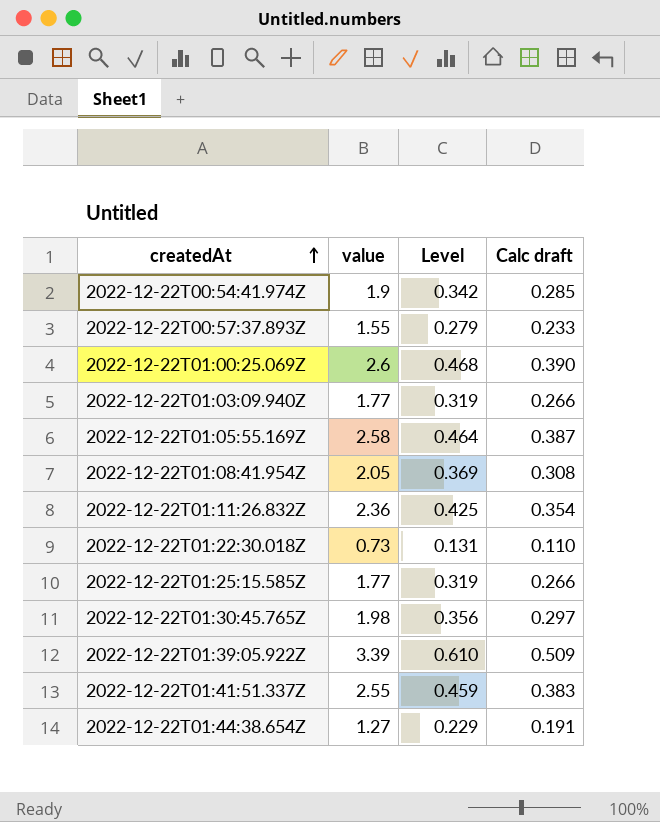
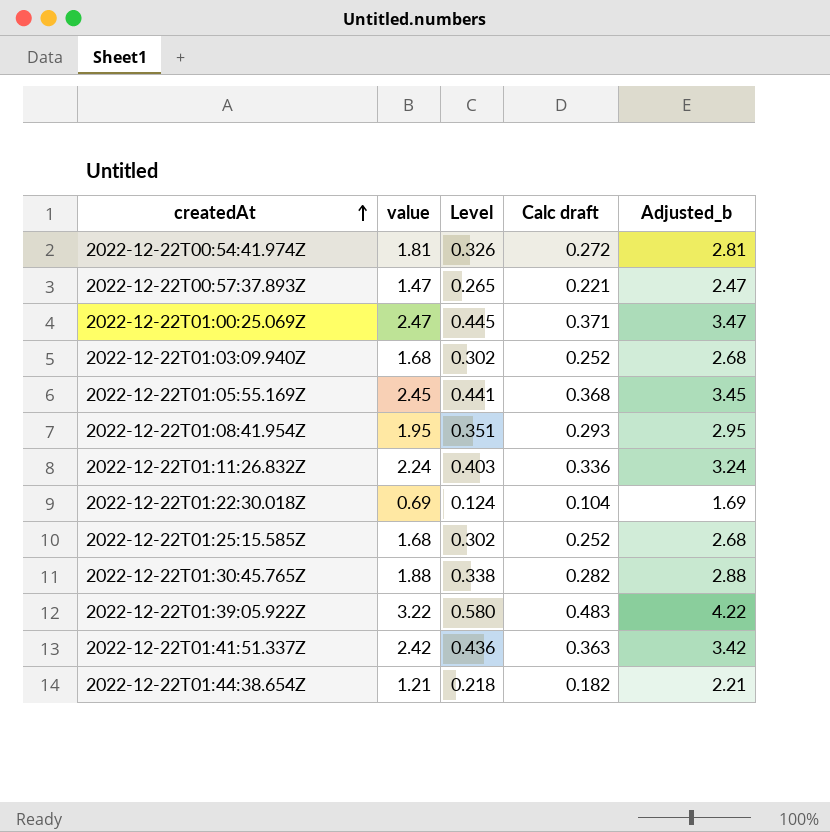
column Adjusted_b | formula: none -> [value] + 1
2022-12-22T00:54:41.974Z | value: 1.9 -> 1.81
2022-12-22T00:54:41.974Z | Level: 0.342 -> 0.326
2022-12-22T00:54:41.974Z | Calc draft: 0.285 -> 0.272
2022-12-22T00:57:37.893Z | value: 1.55 -> 1.47
2022-12-22T00:57:37.893Z | Level: 0.279 -> 0.265
2022-12-22T00:57:37.893Z | Calc draft: 0.233 -> 0.221
2022-12-22T01:00:25.069Z | value: 2.6 -> 2.47
2022-12-22T01:00:25.069Z | Level: 0.468 -> 0.445
2022-12-22T01:00:25.069Z | Calc draft: 0.390 -> 0.371
2022-12-22T01:03:09.940Z | value: 1.77 -> 1.68
2022-12-22T01:03:09.940Z | Level: 0.319 -> 0.302
2022-12-22T01:03:09.940Z | Calc draft: 0.266 -> 0.252
2022-12-22T01:05:55.169Z | value: 2.58 -> 2.45
2022-12-22T01:05:55.169Z | Level: 0.464 -> 0.441
2022-12-22T01:05:55.169Z | Calc draft: 0.387 -> 0.368
2022-12-22T01:08:41.954Z | value: 2.05 -> 1.95
2022-12-22T01:08:41.954Z | Level: 0.369 -> 0.351
2022-12-22T01:08:41.954Z | Calc draft: 0.308 -> 0.293
2022-12-22T01:11:26.832Z | value: 2.36 -> 2.24
2022-12-22T01:11:26.832Z | Level: 0.425 -> 0.403
2022-12-22T01:11:26.832Z | Calc draft: 0.354 -> 0.336
2022-12-22T01:22:30.018Z | value: 0.73 -> 0.69
2022-12-22T01:22:30.018Z | Level: 0.131 -> 0.124
2022-12-22T01:22:30.018Z | Calc draft: 0.110 -> 0.104
2022-12-22T01:25:15.585Z | value: 1.77 -> 1.68
2022-12-22T01:25:15.585Z | Level: 0.319 -> 0.302
2022-12-22T01:25:15.585Z | Calc draft: 0.266 -> 0.252
2022-12-22T01:30:45.765Z | value: 1.98 -> 1.88
2022-12-22T01:30:45.765Z | Level: 0.356 -> 0.338
2022-12-22T01:30:45.765Z | Calc draft: 0.297 -> 0.282
2022-12-22T01:39:05.922Z | value: 3.39 -> 3.22
2022-12-22T01:39:05.922Z | Level: 0.610 -> 0.580
2022-12-22T01:39:05.922Z | Calc draft: 0.509 -> 0.483
2022-12-22T01:41:51.337Z | value: 2.55 -> 2.42
2022-12-22T01:41:51.337Z | Level: 0.459 -> 0.436
2022-12-22T01:41:51.337Z | Calc draft: 0.383 -> 0.363
2022-12-22T01:44:38.654Z | value: 1.27 -> 1.21
2022-12-22T01:44:38.654Z | Level: 0.229 -> 0.218
2022-12-22T01:44:38.654Z | Calc draft: 0.191 -> 0.182

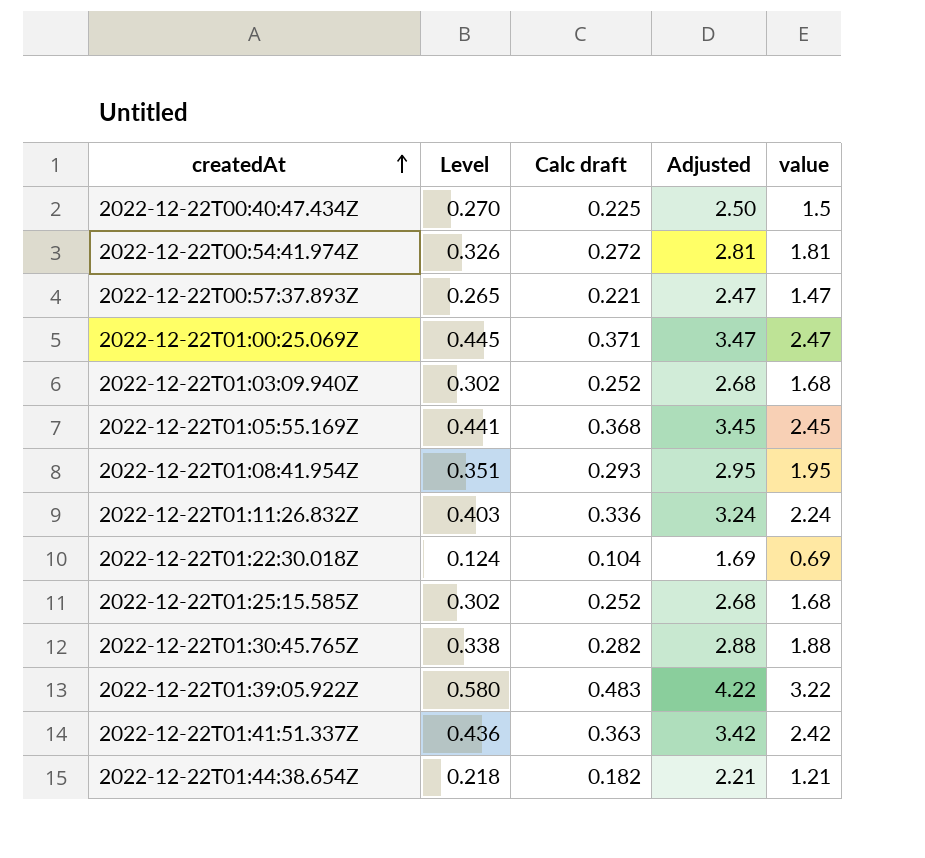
column name: Adjusted_b -> Adjusted
column value | position: 2 -> 5
row 2022-12-22T00:40:47.434Z: none -> 0.270 | 0.225 | 2.50 | 1.5

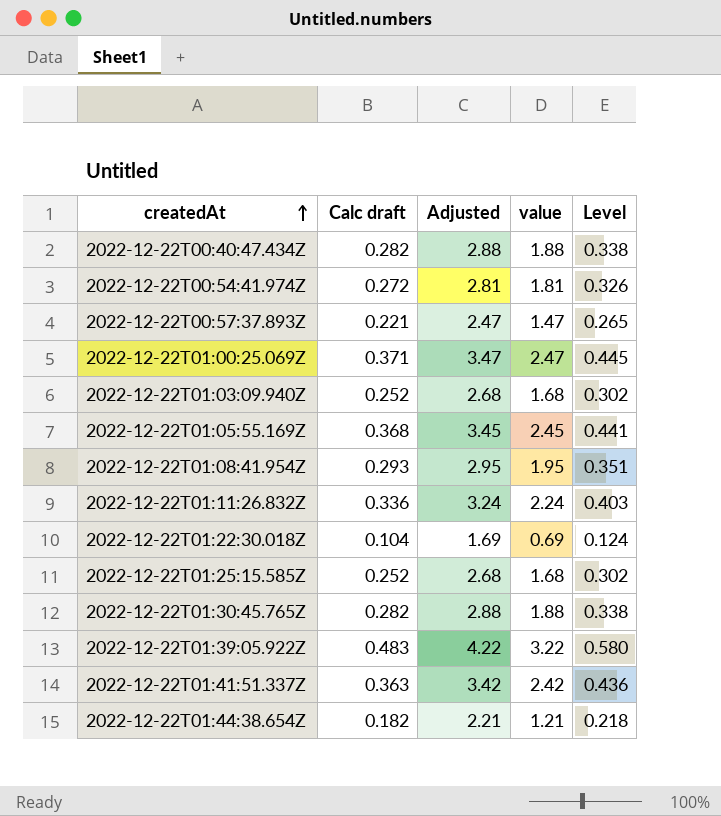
column Level | position: 2 -> 5
2022-12-22T00:40:47.434Z | Calc draft: 0.225 -> 0.282
2022-12-22T00:40:47.434Z | Adjusted: 2.50 -> 2.88
2022-12-22T00:40:47.434Z | value: 1.5 -> 1.88
2022-12-22T00:40:47.434Z | Level: 0.270 -> 0.338

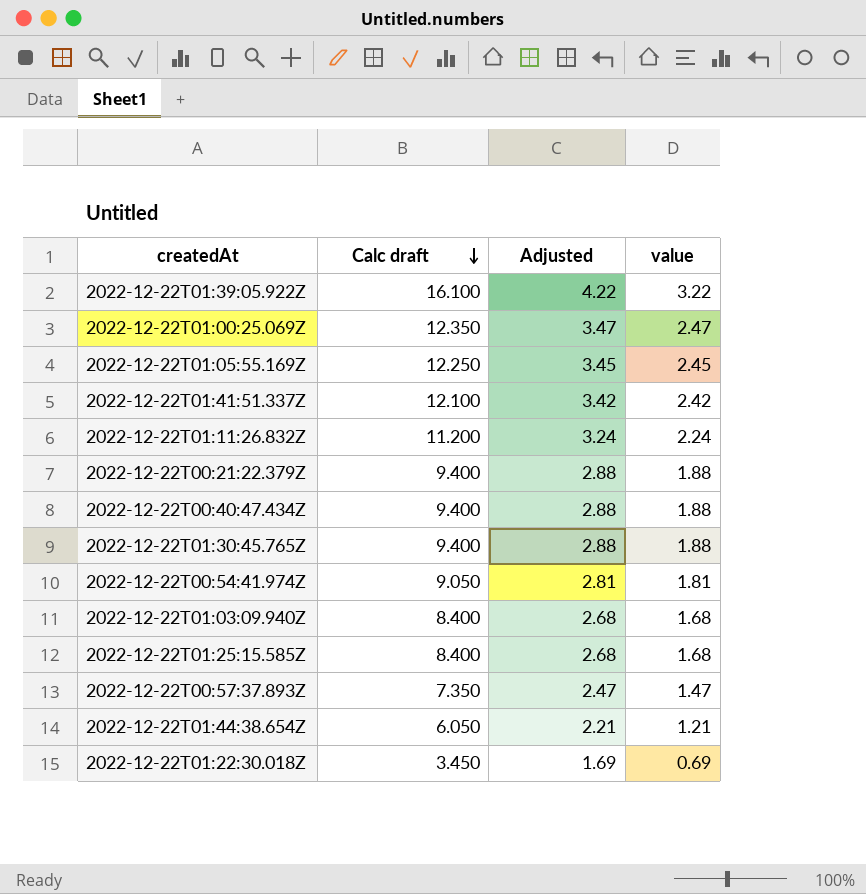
row order: createdAt ascending -> Calc draft descending
column Level | formula: [value] * 0.18 -> none
column Calc draft | formula: [value] * 0.15 -> [value] * 5
row 2022-12-22T01:08:41.954Z: 0.293 | 2.95 | 1.95 | 0.351 -> none
row 2022-12-22T00:21:22.379Z: none -> 9.400 | 2.88 | 1.88

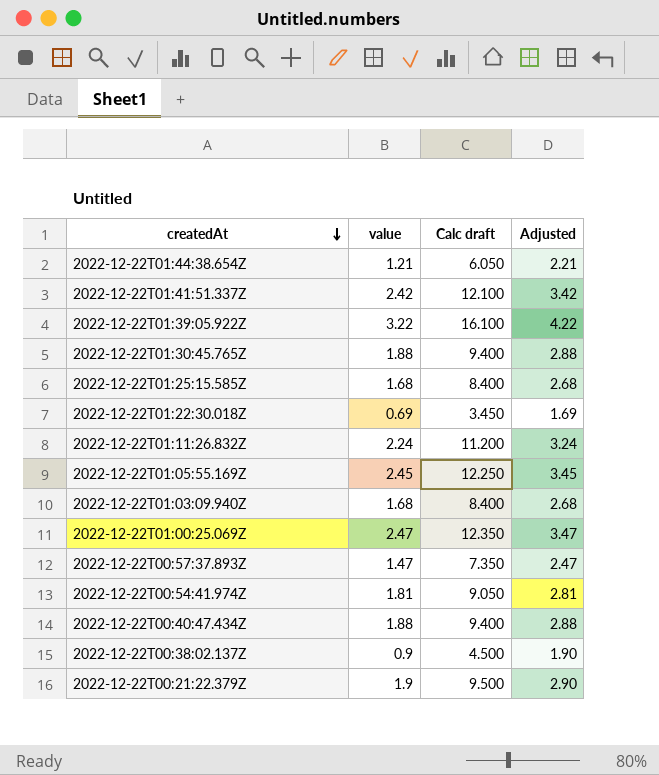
row order: Calc draft descending -> createdAt descending
column value | position: 4 -> 2
row 2022-12-22T00:38:02.137Z: none -> 0.9 | 4.500 | 1.90
2022-12-22T00:21:22.379Z | value: 1.88 -> 1.9
2022-12-22T00:21:22.379Z | Calc draft: 9.400 -> 9.500
2022-12-22T00:21:22.379Z | Adjusted: 2.88 -> 2.90

